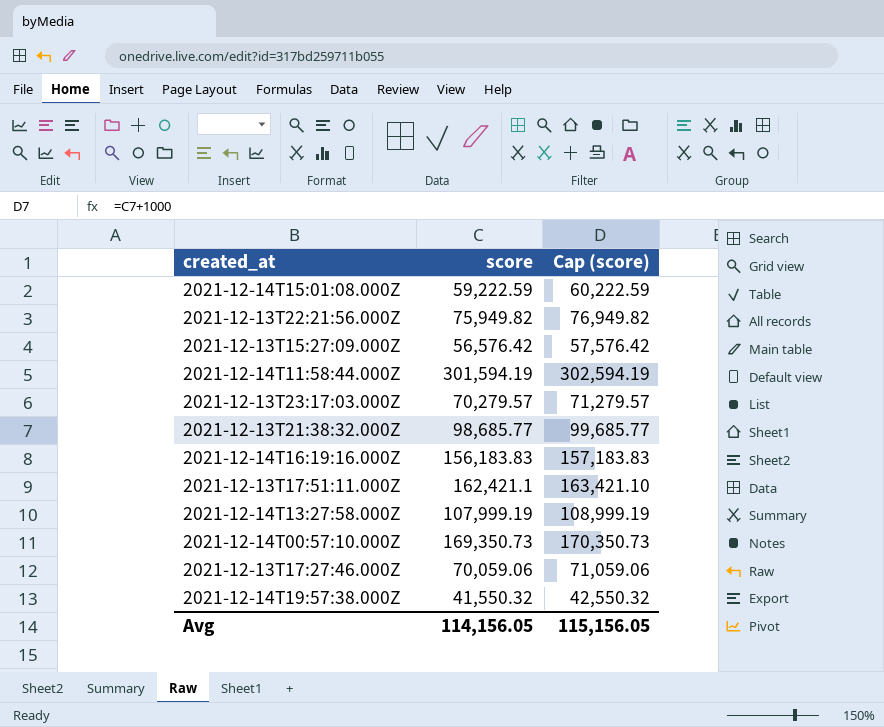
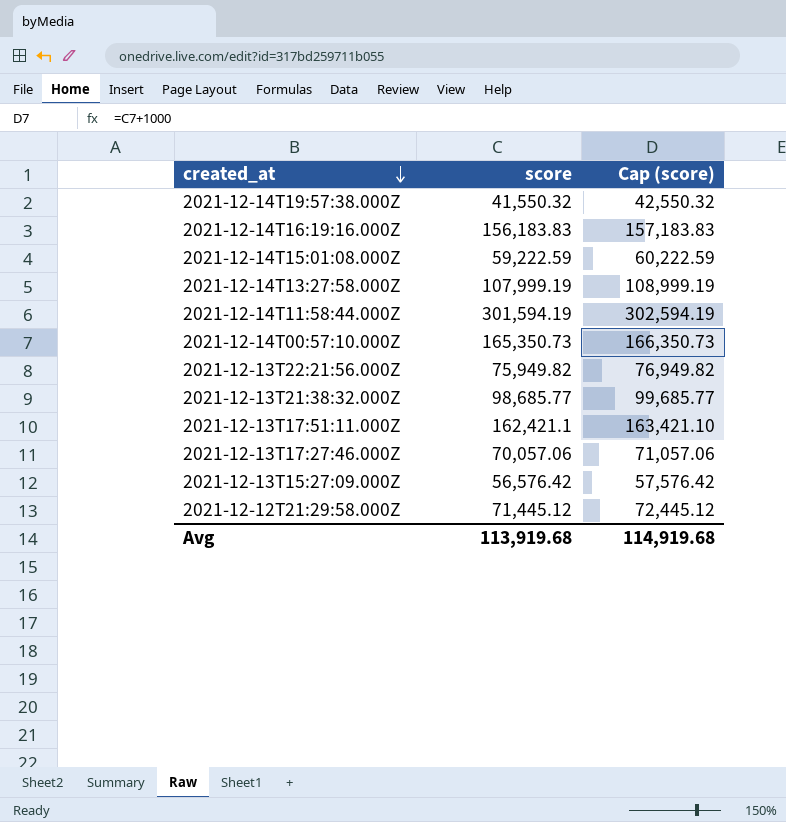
row order: none -> created_at descending
row 2021-12-13T23:17:03.000Z: 70,279.57 | 71,279.57 -> none
2021-12-14T00:57:10.000Z | score: 169,350.73 -> 165,350.73
2021-12-14T00:57:10.000Z | Cap (score): 170,350.73 -> 166,350.73
2021-12-13T17:27:46.000Z | score: 70,059.06 -> 70,057.06
2021-12-13T17:27:46.000Z | Cap (score): 71,059.06 -> 71,057.06
row 2021-12-12T21:29:58.000Z: none -> 71,445.12 | 72,445.12
Avg | score: 114,156.05 -> 113,919.68
Avg | Cap (score): 115,156.05 -> 114,919.68

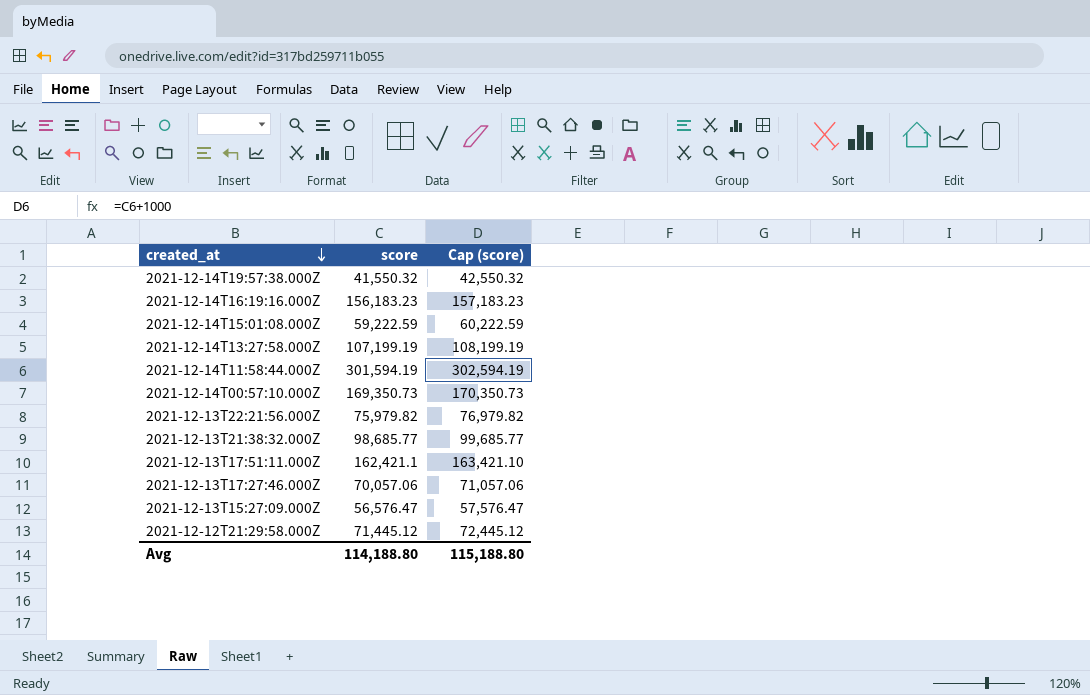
2021-12-14T16:19:16.000Z | score: 156,183.83 -> 156,183.23
2021-12-14T16:19:16.000Z | Cap (score): 157,183.83 -> 157,183.23
2021-12-14T13:27:58.000Z | score: 107,999.19 -> 107,199.19
2021-12-14T13:27:58.000Z | Cap (score): 108,999.19 -> 108,199.19
2021-12-14T00:57:10.000Z | score: 165,350.73 -> 169,350.73
2021-12-14T00:57:10.000Z | Cap (score): 166,350.73 -> 170,350.73
2021-12-13T22:21:56.000Z | score: 75,949.82 -> 75,979.82
2021-12-13T22:21:56.000Z | Cap (score): 76,949.82 -> 76,979.82
2021-12-13T15:27:09.000Z | score: 56,576.42 -> 56,576.47
2021-12-13T15:27:09.000Z | Cap (score): 57,576.42 -> 57,576.47
Avg | score: 113,919.68 -> 114,188.80
Avg | Cap (score): 114,919.68 -> 115,188.80

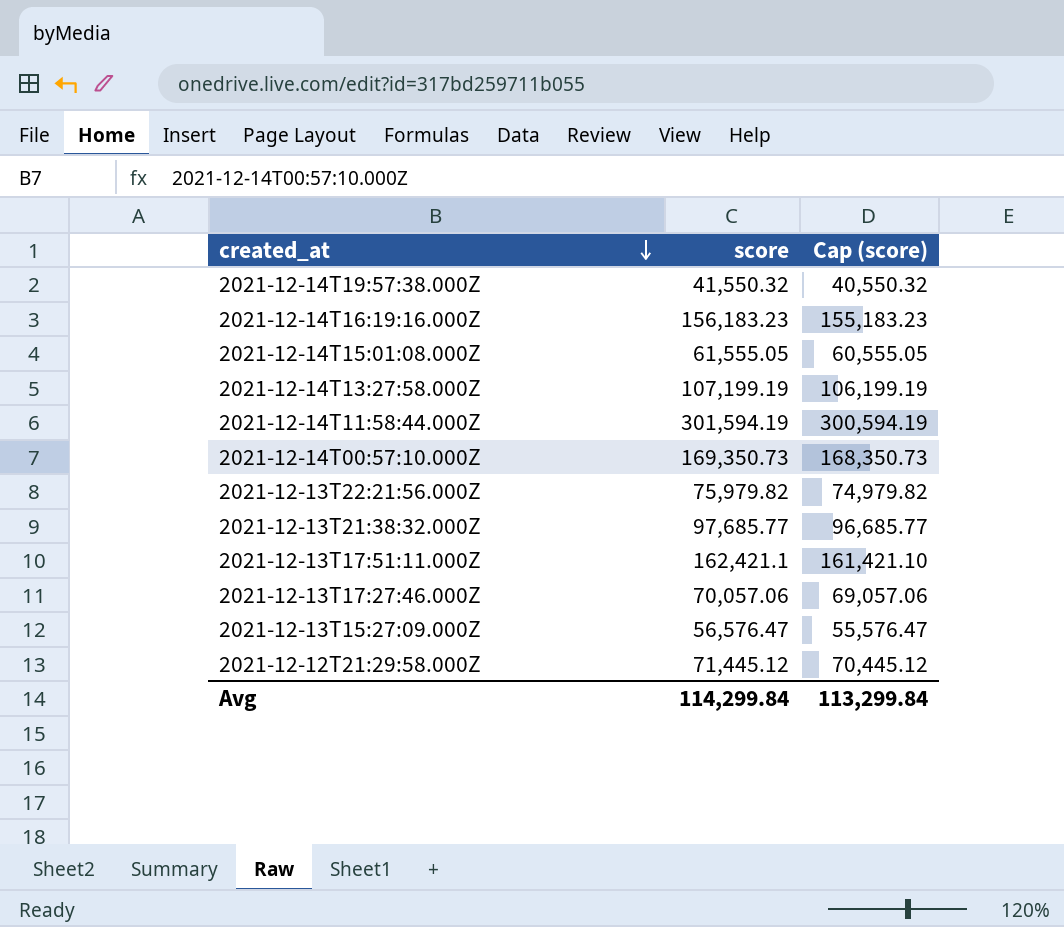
column Cap (score) | formula: [score] + 1000 -> [score] - 1000
2021-12-14T15:01:08.000Z | score: 59,222.59 -> 61,555.05
2021-12-13T21:38:32.000Z | score: 98,685.77 -> 97,685.77
Avg | score: 114,188.80 -> 114,299.84
Avg | Cap (score): 115,188.80 -> 113,299.84

